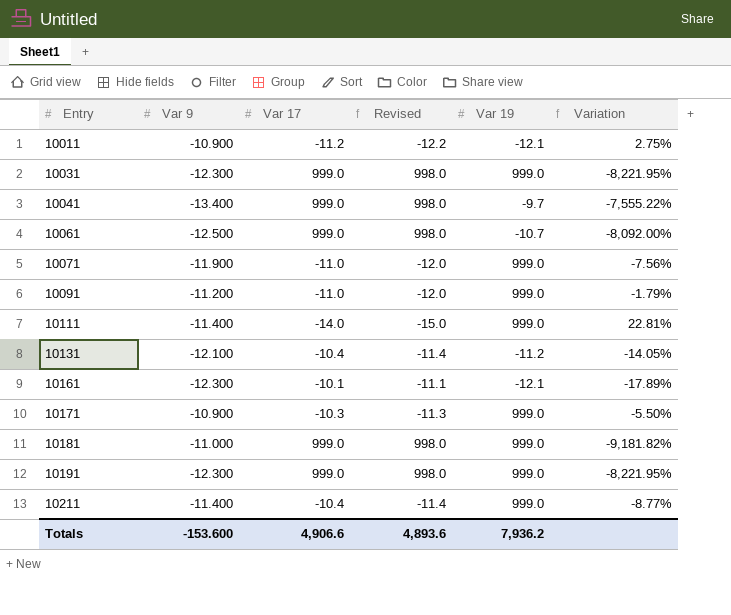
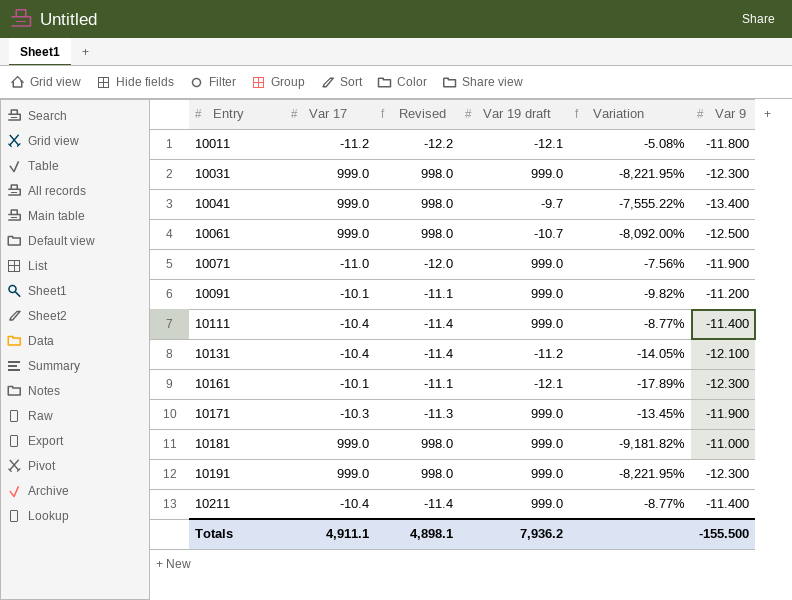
column name: Var 19 -> Var 19 draft
column Var 9 | position: 2 -> 6
10011 | Variation: 2.75% -> -5.08%
10011 | Var 9: -10.900 -> -11.800
10091 | Var 17: -11.0 -> -10.1
10091 | Revised: -12.0 -> -11.1
10091 | Variation: -1.79% -> -9.82%
10111 | Var 17: -14.0 -> -10.4
10111 | Revised: -15.0 -> -11.4
10111 | Variation: 22.81% -> -8.77%
10171 | Variation: -5.50% -> -13.45%
10171 | Var 9: -10.900 -> -11.900
Totals | Var 17: 4,906.6 -> 4,911.1
Totals | Revised: 4,893.6 -> 4,898.1
Totals | Var 9: -153.600 -> -155.500

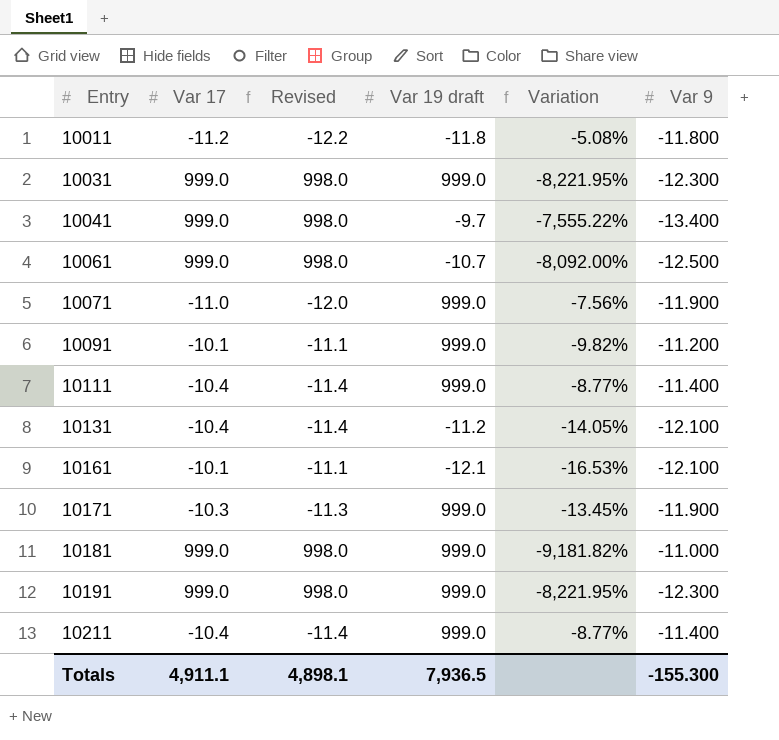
10011 | Var 19 draft: -12.1 -> -11.8
10161 | Variation: -17.89% -> -16.53%
10161 | Var 9: -12.300 -> -12.100
Totals | Var 19 draft: 7,936.2 -> 7,936.5
Totals | Var 9: -155.500 -> -155.300

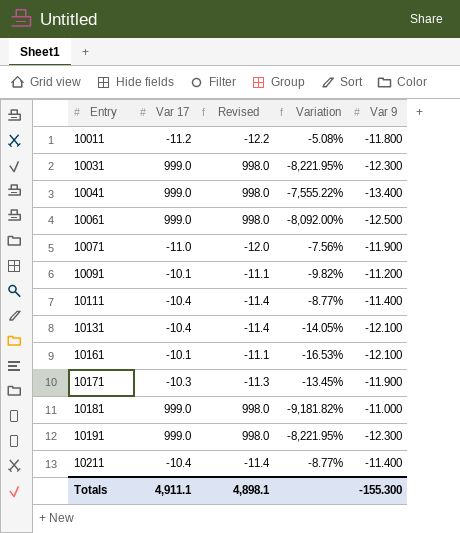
column Var 19 draft | position: 4 -> none

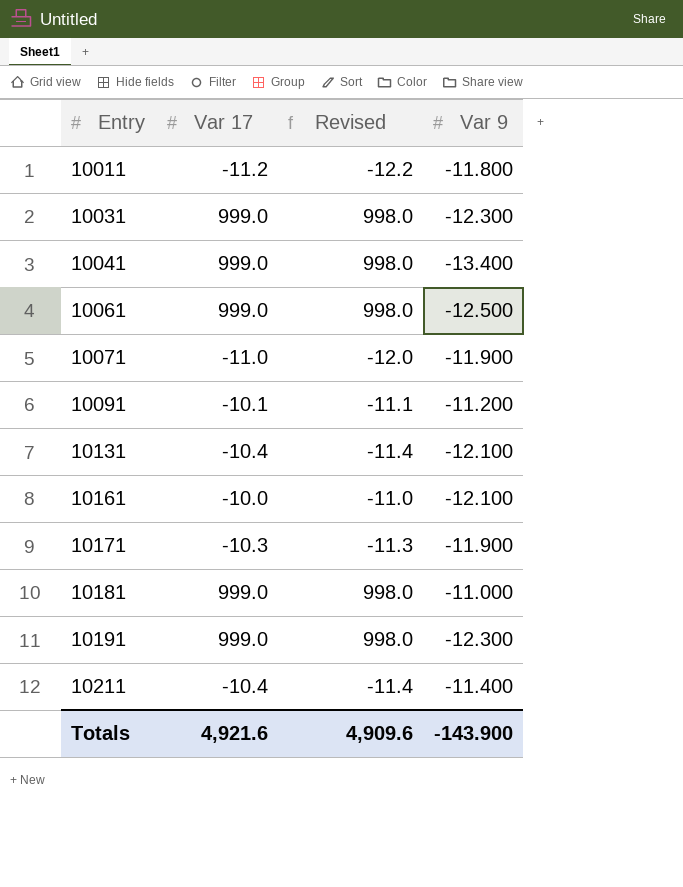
column Variation | formula: ([Var 17] - [Var 9]) / [Var 9] -> none
row 10111: -10.4 | -11.4 | -8.77% | -11.400 -> none
10161 | Var 17: -10.1 -> -10.0
10161 | Revised: -11.1 -> -11.0
Totals | Var 17: 4,911.1 -> 4,921.6
Totals | Revised: 4,898.1 -> 4,909.6
Totals | Var 9: -155.300 -> -143.900

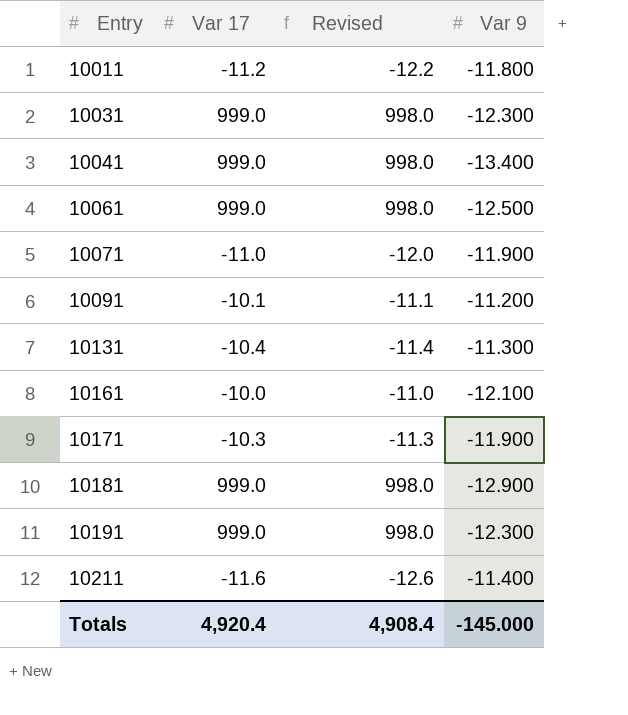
10131 | Var 9: -12.100 -> -11.300
10181 | Var 9: -11.000 -> -12.900
10211 | Var 17: -10.4 -> -11.6
10211 | Revised: -11.4 -> -12.6
Totals | Var 17: 4,921.6 -> 4,920.4
Totals | Revised: 4,909.6 -> 4,908.4
Totals | Var 9: -143.900 -> -145.000

